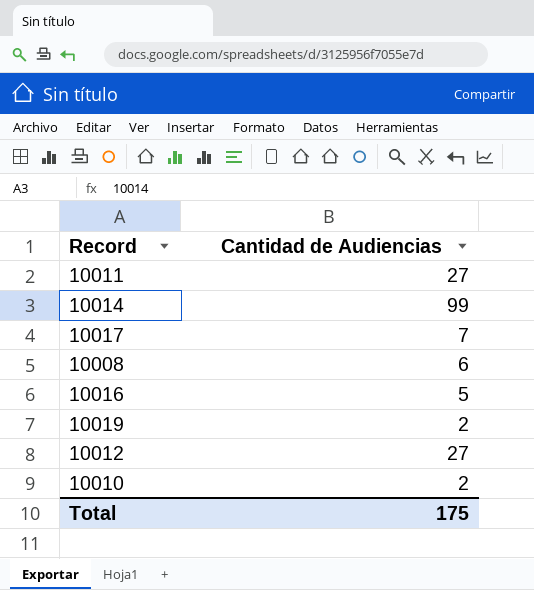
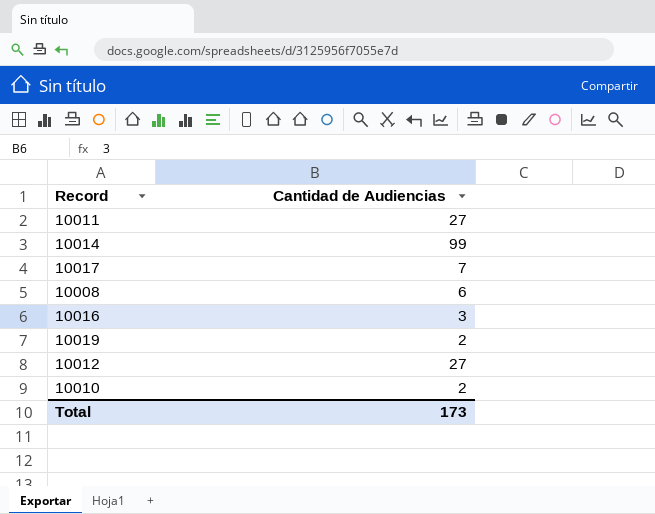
10016 | Cantidad de Audiencias: 5 -> 3
Total | Cantidad de Audiencias: 175 -> 173

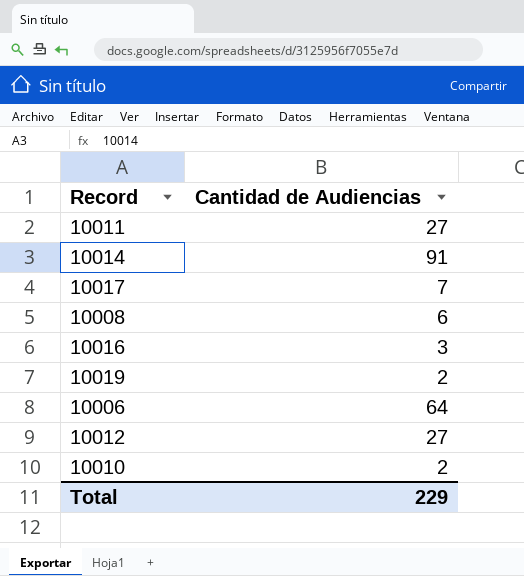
10014 | Cantidad de Audiencias: 99 -> 91
row 10006: none -> 64
Total | Cantidad de Audiencias: 173 -> 229

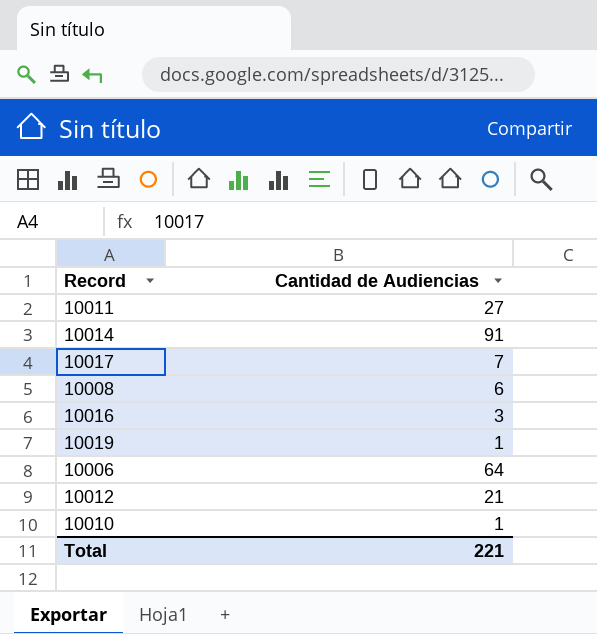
10019 | Cantidad de Audiencias: 2 -> 1
10012 | Cantidad de Audiencias: 27 -> 21
10010 | Cantidad de Audiencias: 2 -> 1
Total | Cantidad de Audiencias: 229 -> 221

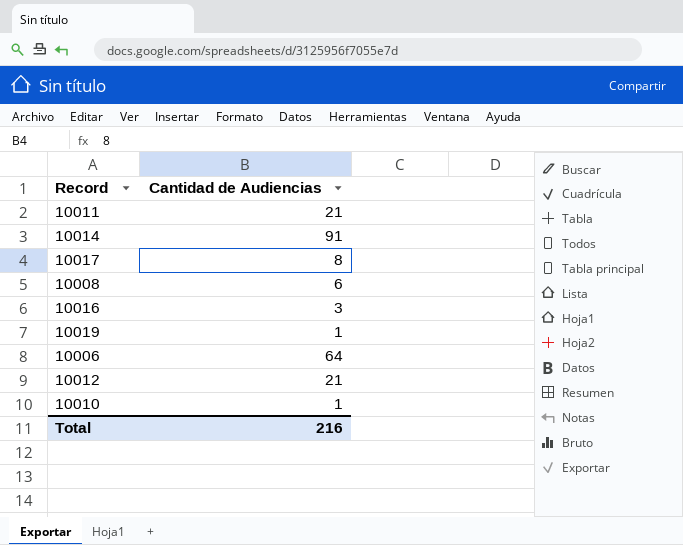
10011 | Cantidad de Audiencias: 27 -> 21
10017 | Cantidad de Audiencias: 7 -> 8
Total | Cantidad de Audiencias: 221 -> 216

